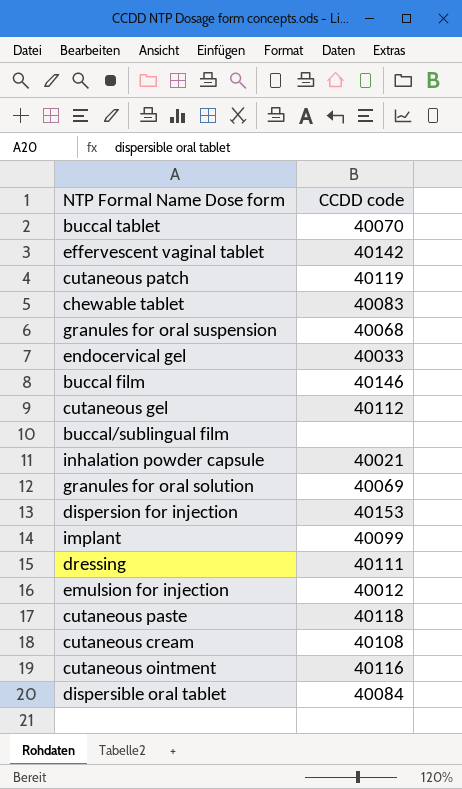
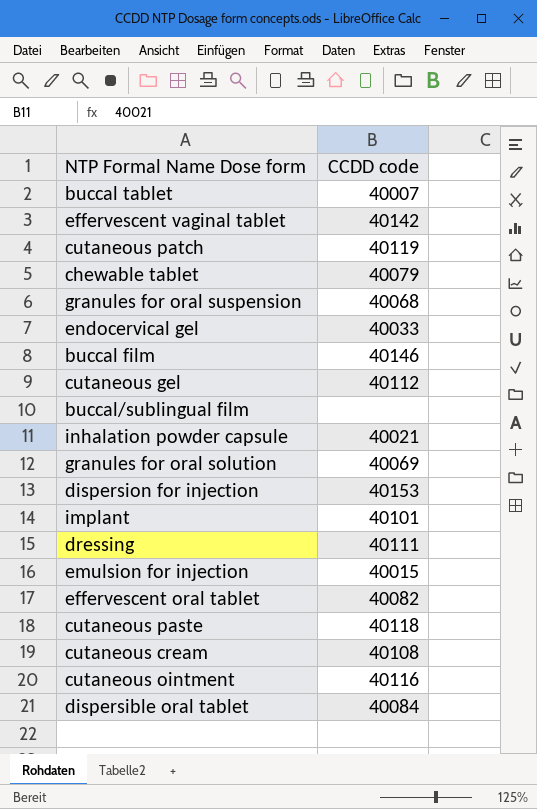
buccal tablet | CCDD code: 40070 -> 40007
chewable tablet | CCDD code: 40083 -> 40079
implant | CCDD code: 40099 -> 40101
emulsion for injection | CCDD code: 40012 -> 40015
row effervescent oral tablet: none -> 40082

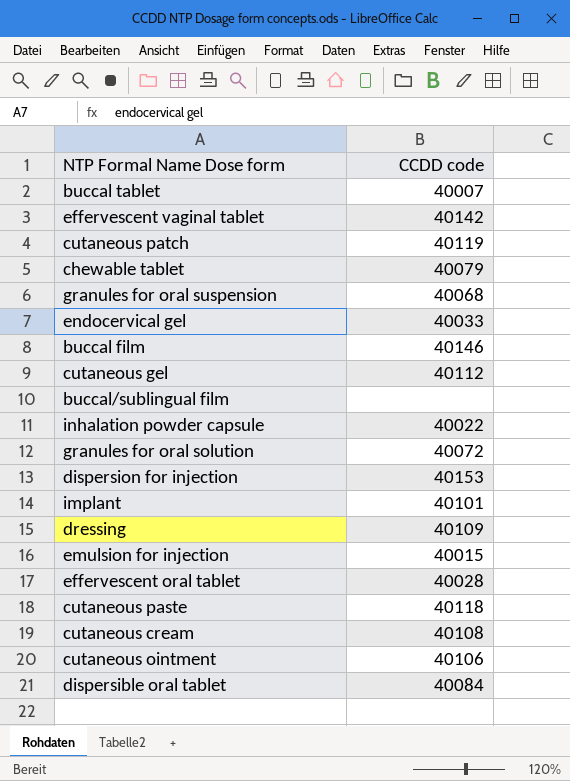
inhalation powder capsule | CCDD code: 40021 -> 40022
granules for oral solution | CCDD code: 40069 -> 40072
dressing | CCDD code: 40111 -> 40109
effervescent oral tablet | CCDD code: 40082 -> 40028
cutaneous ointment | CCDD code: 40116 -> 40106

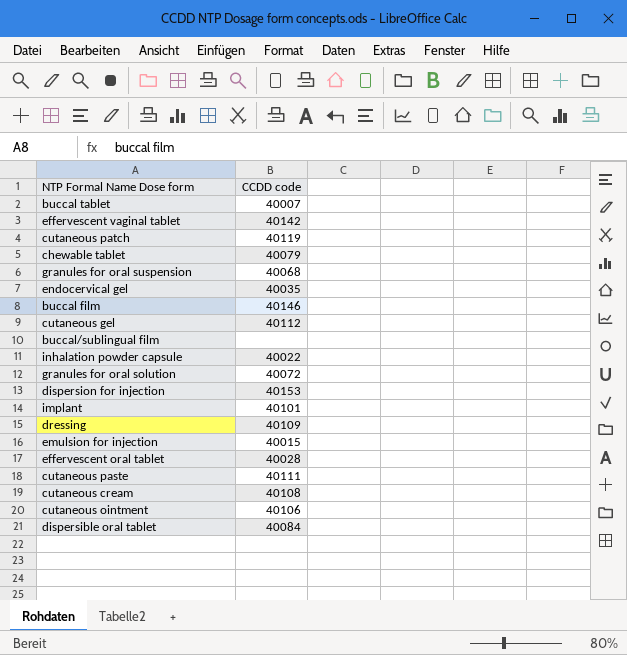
endocervical gel | CCDD code: 40033 -> 40035
cutaneous paste | CCDD code: 40118 -> 40111

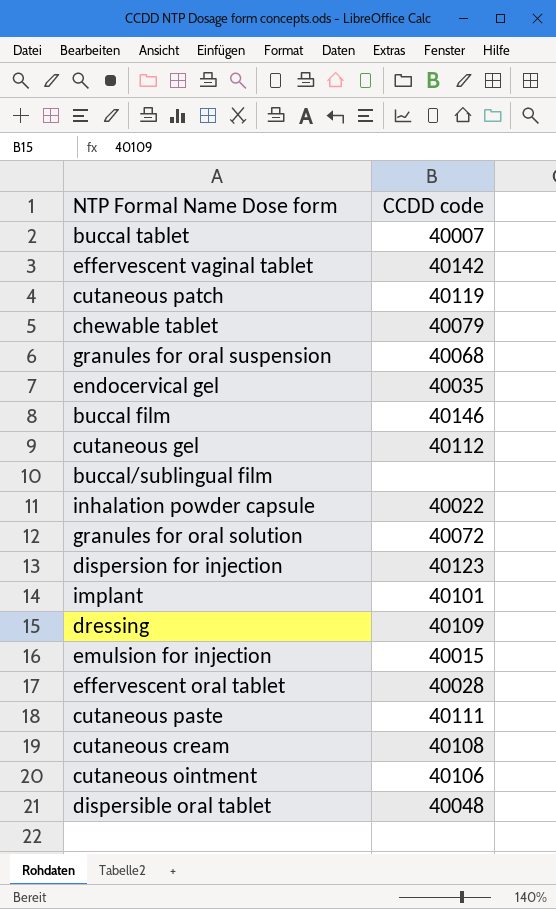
dispersion for injection | CCDD code: 40153 -> 40123
dispersible oral tablet | CCDD code: 40084 -> 40048

